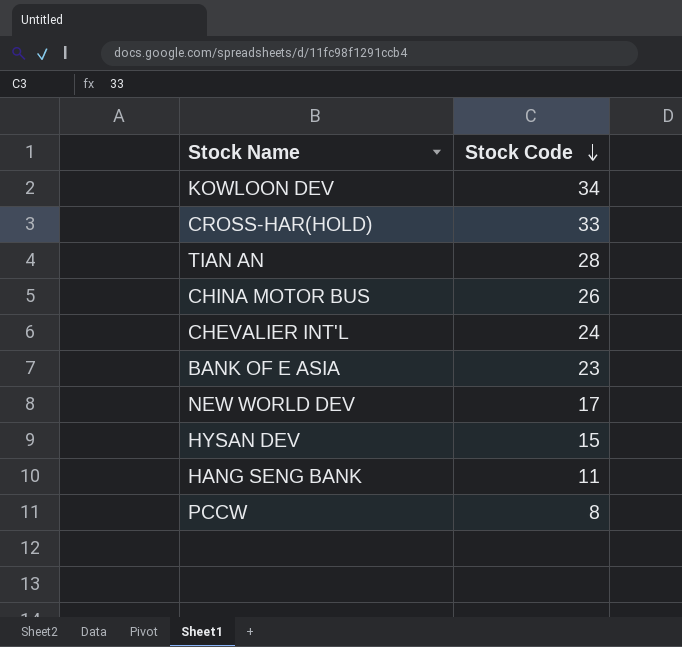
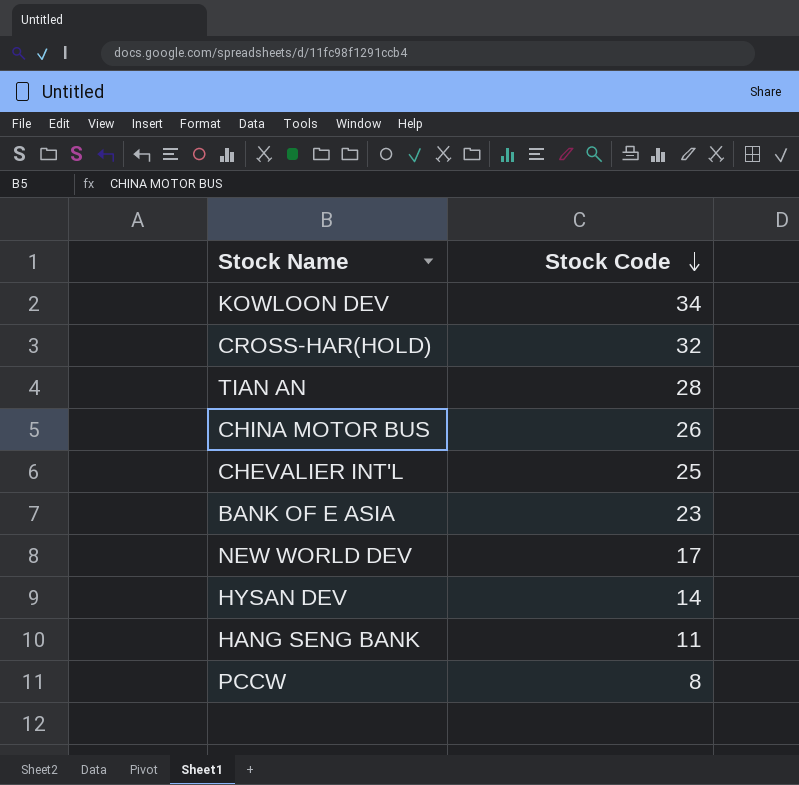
CROSS-HAR(HOLD) | Stock Code: 33 -> 32
CHEVALIER INT'L | Stock Code: 24 -> 25
HYSAN DEV | Stock Code: 15 -> 14

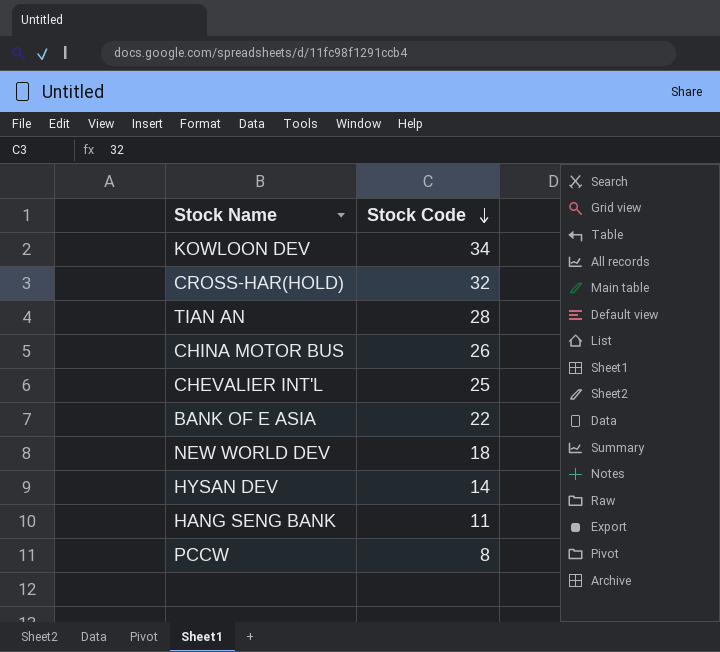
BANK OF E ASIA | Stock Code: 23 -> 22
NEW WORLD DEV | Stock Code: 17 -> 18

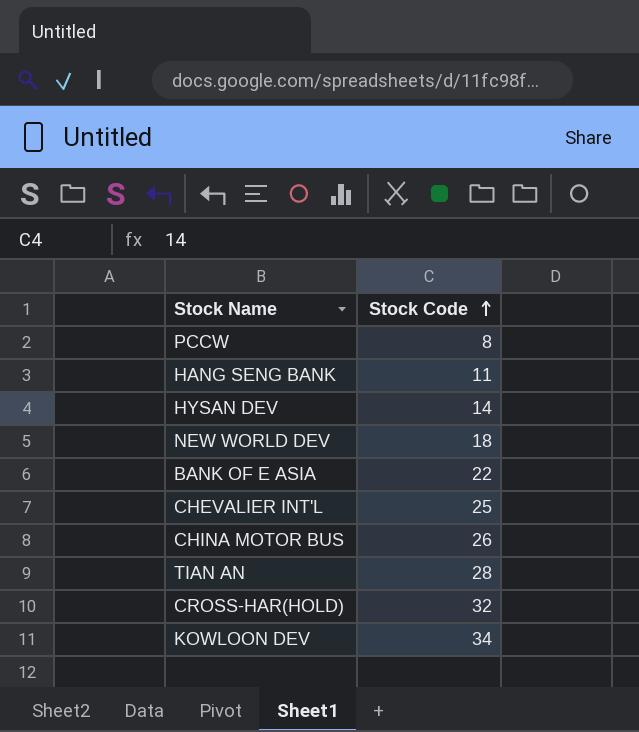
row order: Stock Code descending -> Stock Code ascending

